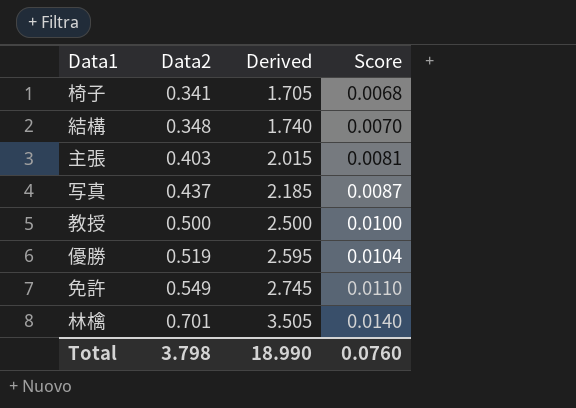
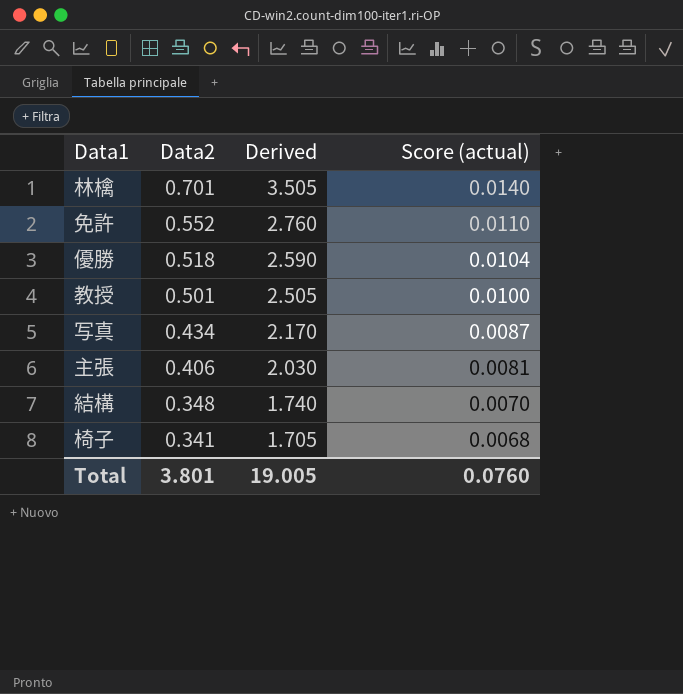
row order: Data2 ascending -> Data2 descending
column name: Score -> Score (actual)
免許 | Data2: 0.549 -> 0.552
免許 | Derived: 2.745 -> 2.760
優勝 | Data2: 0.519 -> 0.518
優勝 | Derived: 2.595 -> 2.590
教授 | Data2: 0.500 -> 0.501
教授 | Derived: 2.500 -> 2.505
写真 | Data2: 0.437 -> 0.434
写真 | Derived: 2.185 -> 2.170
主張 | Data2: 0.403 -> 0.406
主張 | Derived: 2.015 -> 2.030
Total | Data2: 3.798 -> 3.801
Total | Derived: 18.990 -> 19.005

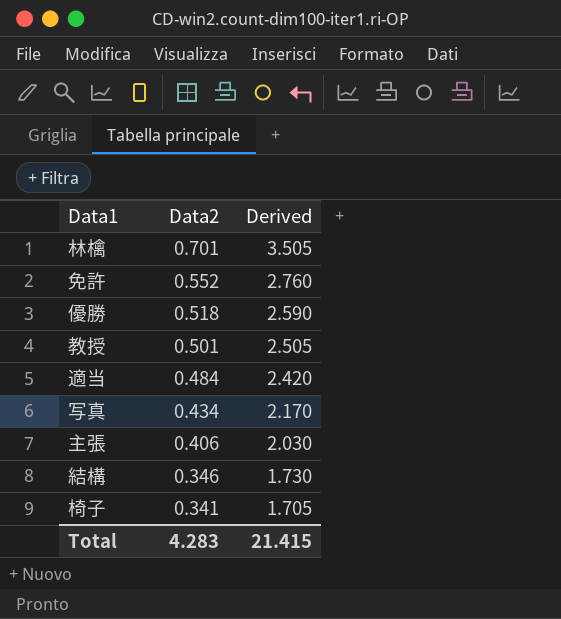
column Score (actual) | formula: [Data2] * 0.02 -> none
row 適当: none -> 0.484 | 2.420
結構 | Data2: 0.348 -> 0.346
結構 | Derived: 1.740 -> 1.730
Total | Data2: 3.801 -> 4.283
Total | Derived: 19.005 -> 21.415

